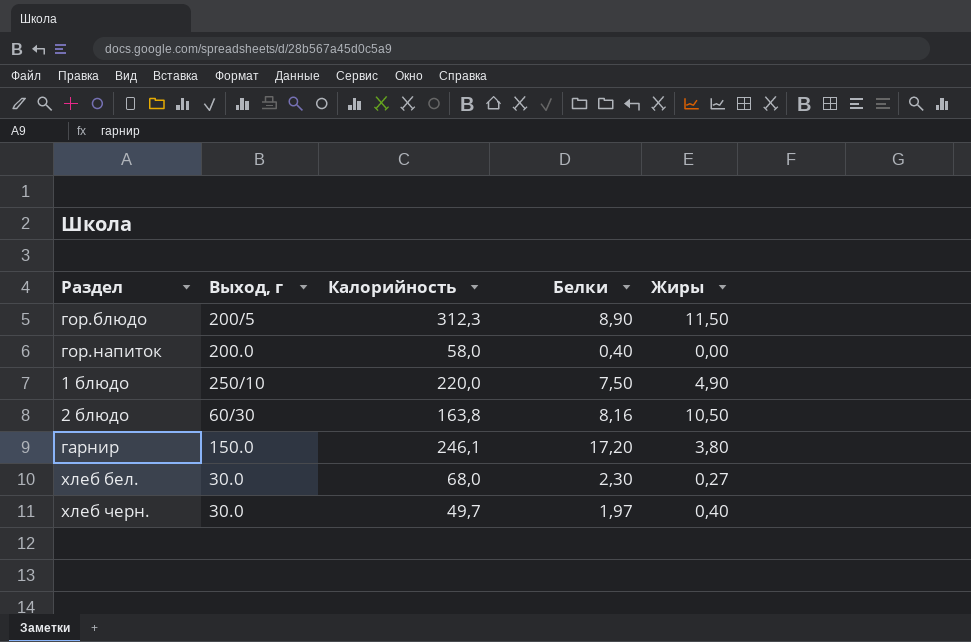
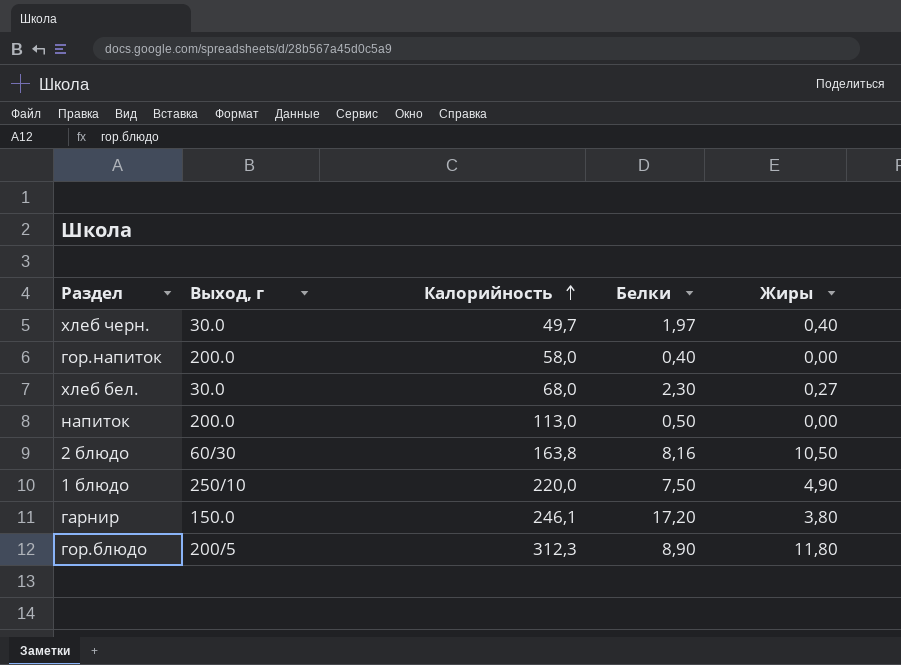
row order: none -> Калорийность ascending
row напиток: none -> 200.0 | 113,0 | 0,50 | 0,00
гор.блюдо | Жиры: 11,50 -> 11,80

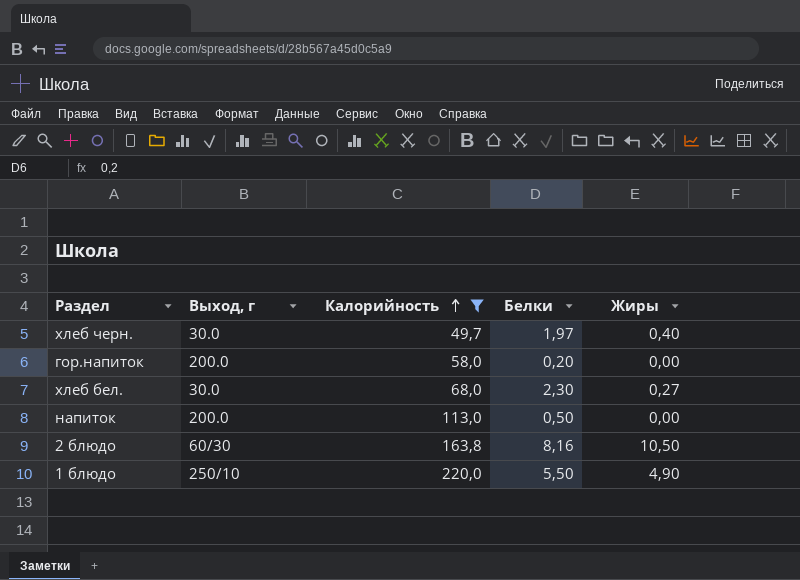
filter: none -> Калорийность <= 220,0
гор.напиток | Белки: 0,40 -> 0,20
1 блюдо | Белки: 7,50 -> 5,50

